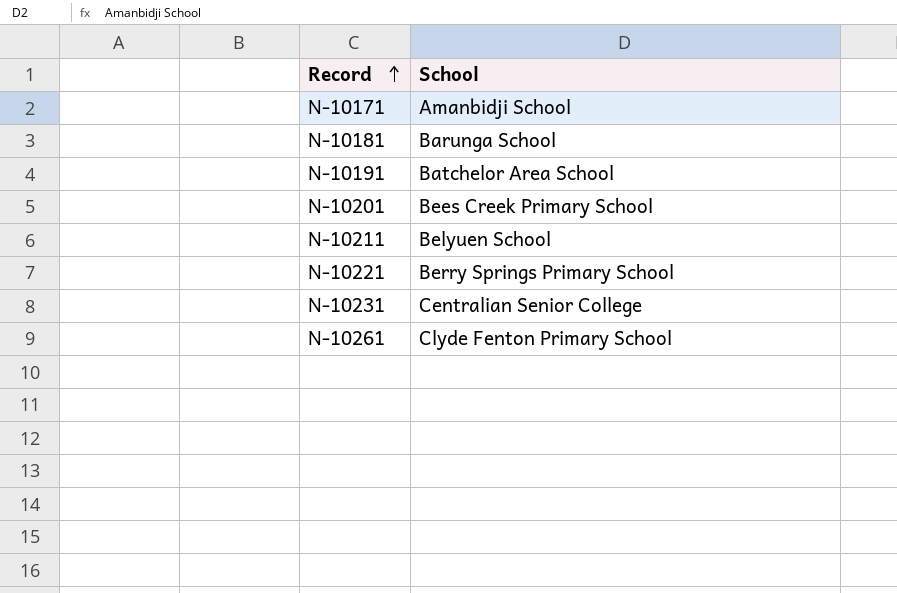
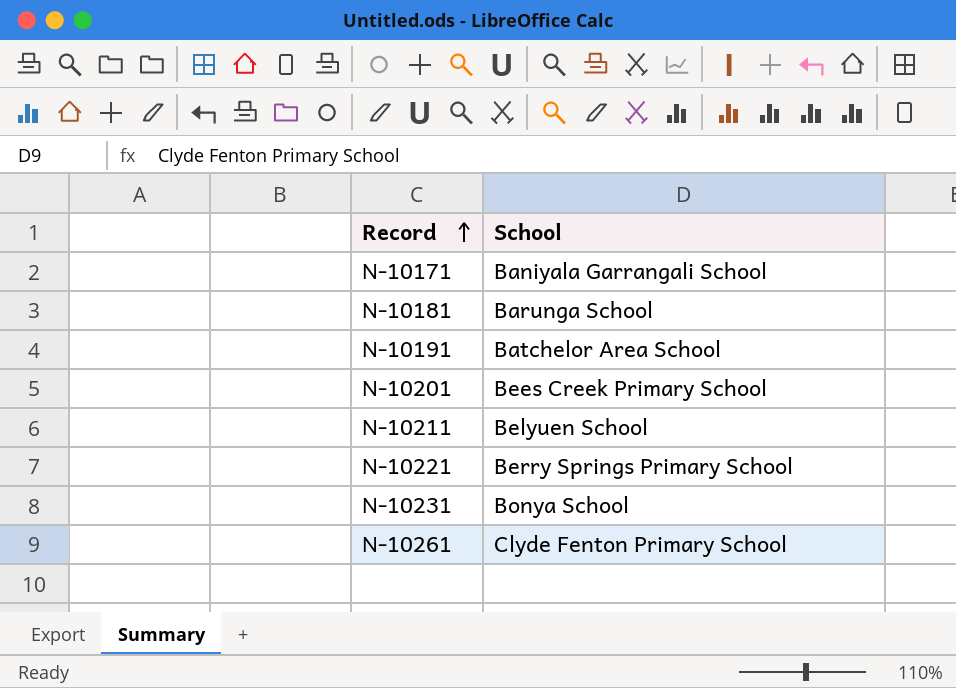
N-10171 | School: Amanbidji School -> Baniyala Garrangali School
N-10231 | School: Centralian Senior College -> Bonya School

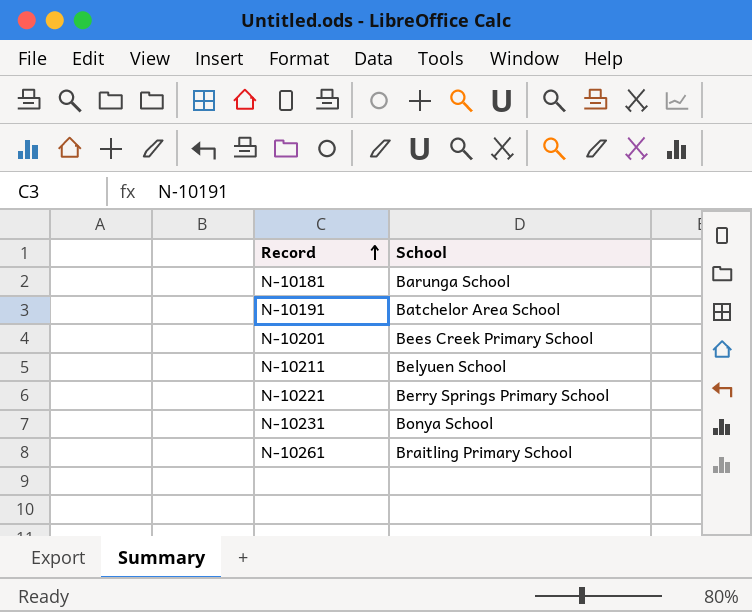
row N-10171: Baniyala Garrangali School -> none
N-10261 | School: Clyde Fenton Primary School -> Braitling Primary School

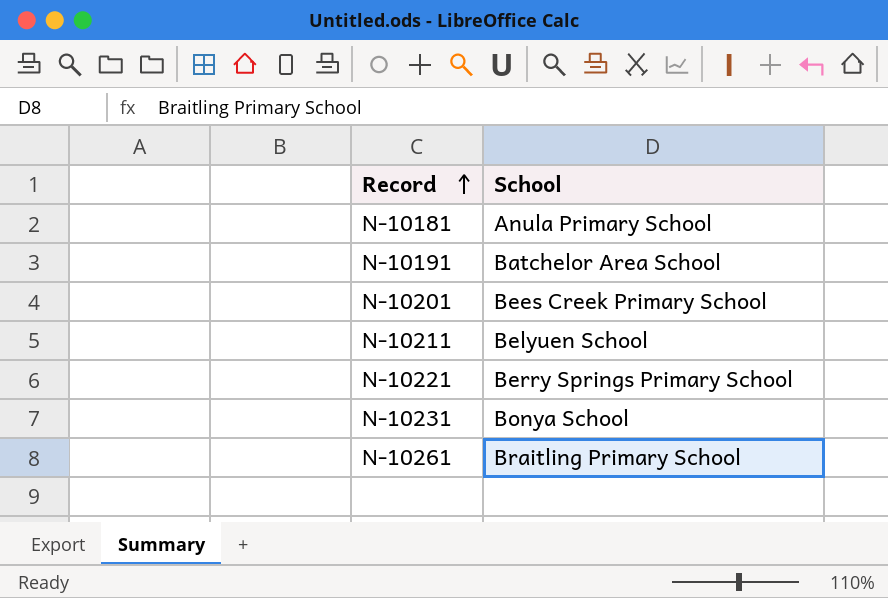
N-10181 | School: Barunga School -> Anula Primary School

